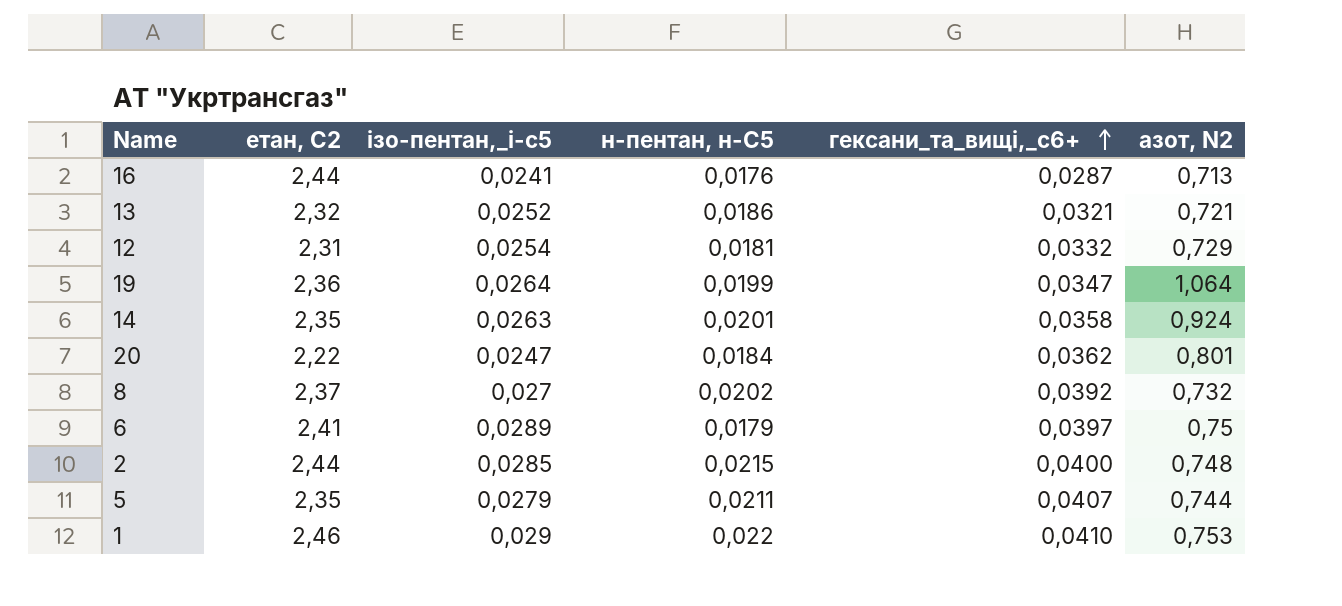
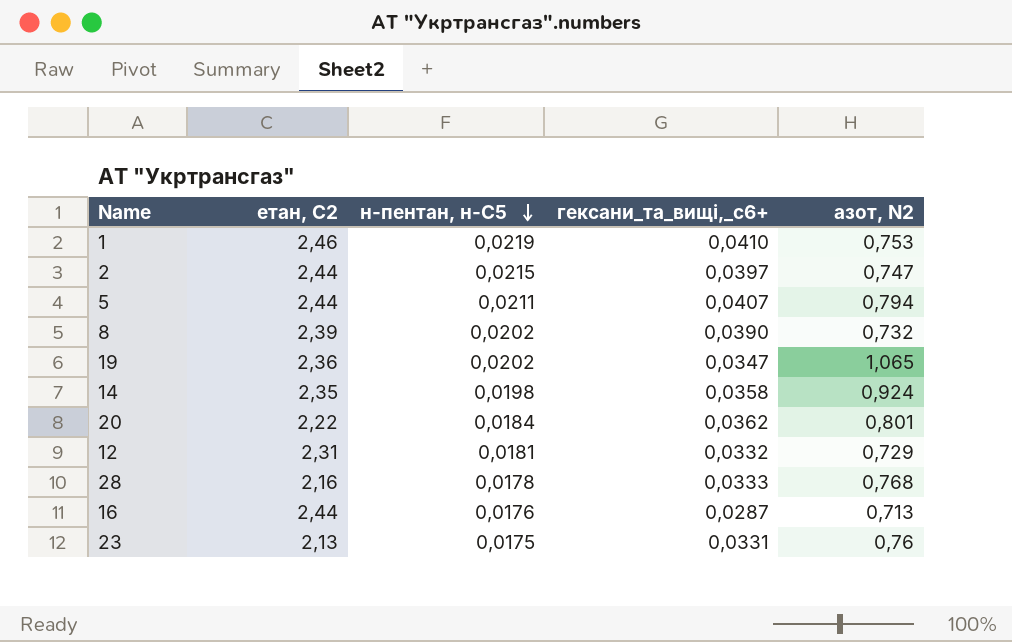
row order: гексани_та_вищі,_с6+ ascending -> н-пентан, н-С5 descending
column ізо-пентан,_і-с5 | position: 3 -> none
row 13: 2,32 | 0,0252 | 0,0186 | 0,0321 | 0,721 -> none
row 6: 2,41 | 0,0289 | 0,0179 | 0,0397 | 0,75 -> none
1 | н-пентан, н-С5: 0,022 -> 0,0219
2 | гексани_та_вищі,_с6+: 0,0400 -> 0,0397
2 | азот, N2: 0,748 -> 0,747
5 | етан, С2: 2,35 -> 2,44
5 | азот, N2: 0,744 -> 0,794
8 | етан, С2: 2,37 -> 2,39
8 | гексани_та_вищі,_с6+: 0,0392 -> 0,0390
19 | н-пентан, н-С5: 0,0199 -> 0,0202
19 | азот, N2: 1,064 -> 1,065
14 | н-пентан, н-С5: 0,0201 -> 0,0198
row 28: none -> 2,16 | 0,0178 | 0,0333 | 0,768
row 23: none -> 2,13 | 0,0175 | 0,0331 | 0,76

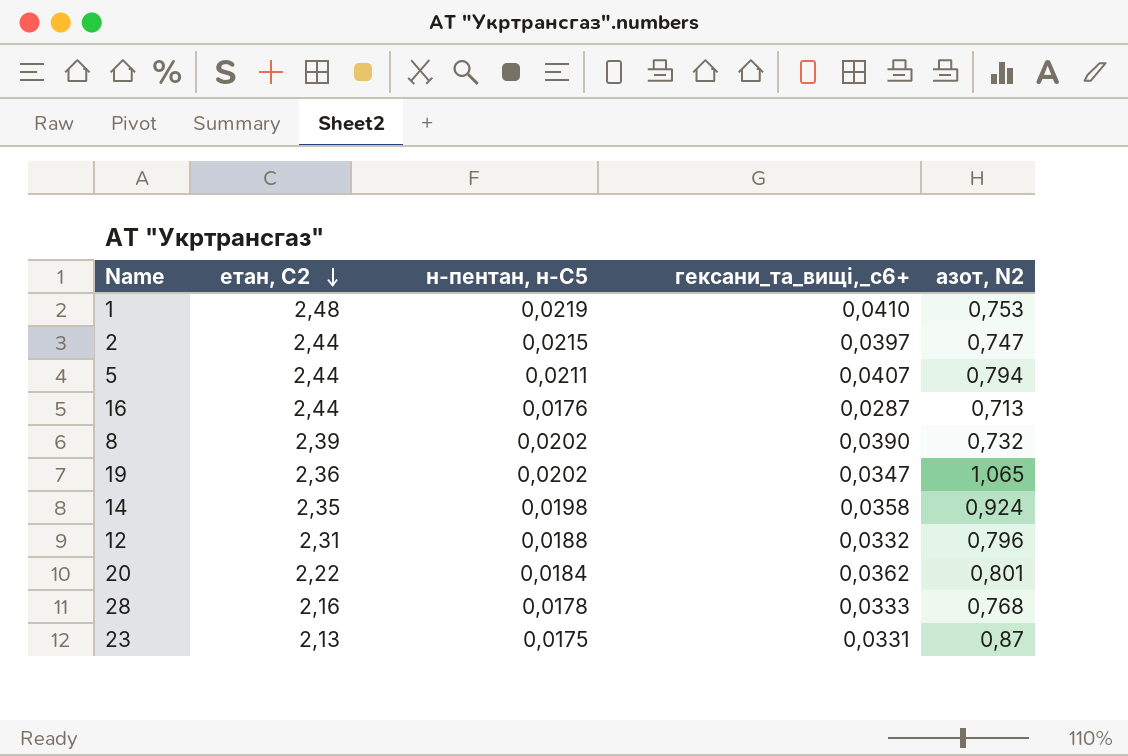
row order: н-пентан, н-С5 descending -> етан, С2 descending
1 | етан, С2: 2,46 -> 2,48
12 | н-пентан, н-С5: 0,0181 -> 0,0188
12 | азот, N2: 0,729 -> 0,796
23 | азот, N2: 0,76 -> 0,87

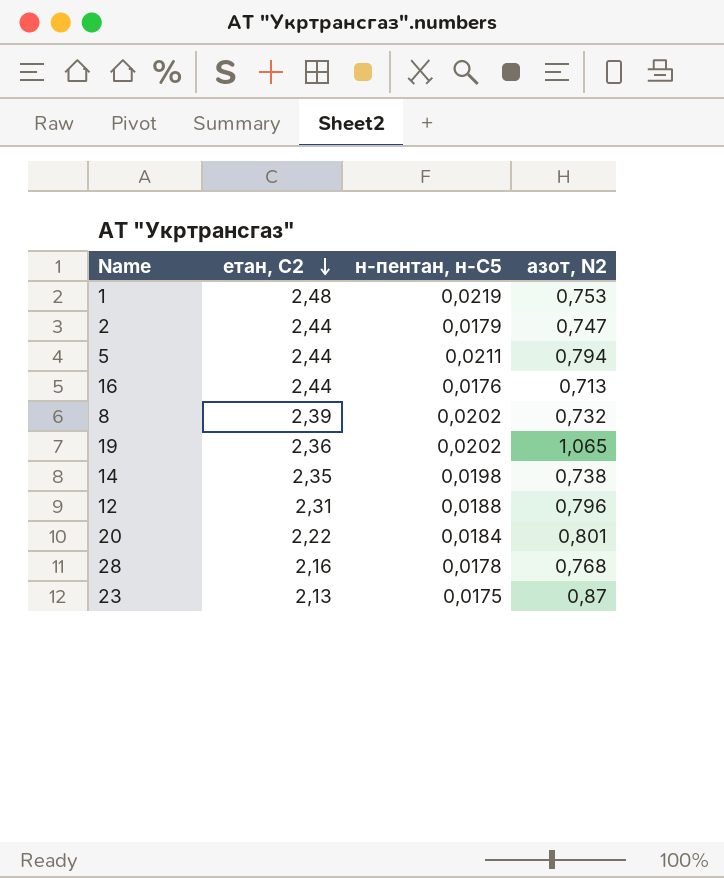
column гексани_та_вищі,_с6+ | position: 4 -> none
2 | н-пентан, н-С5: 0,0215 -> 0,0179
14 | азот, N2: 0,924 -> 0,738

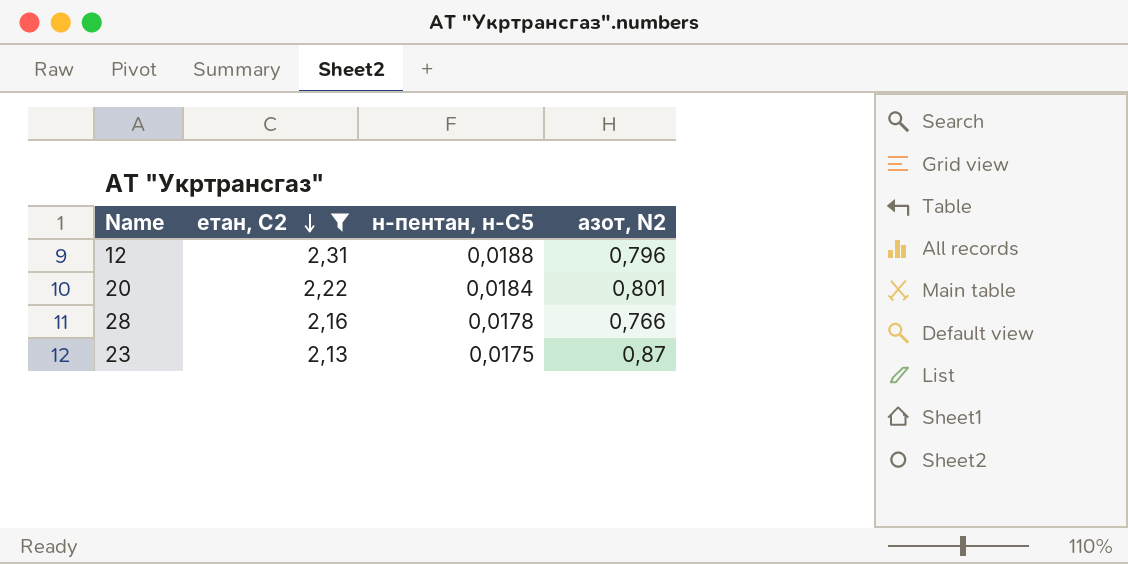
filter: none -> етан, С2 <= 2,31
28 | азот, N2: 0,768 -> 0,766

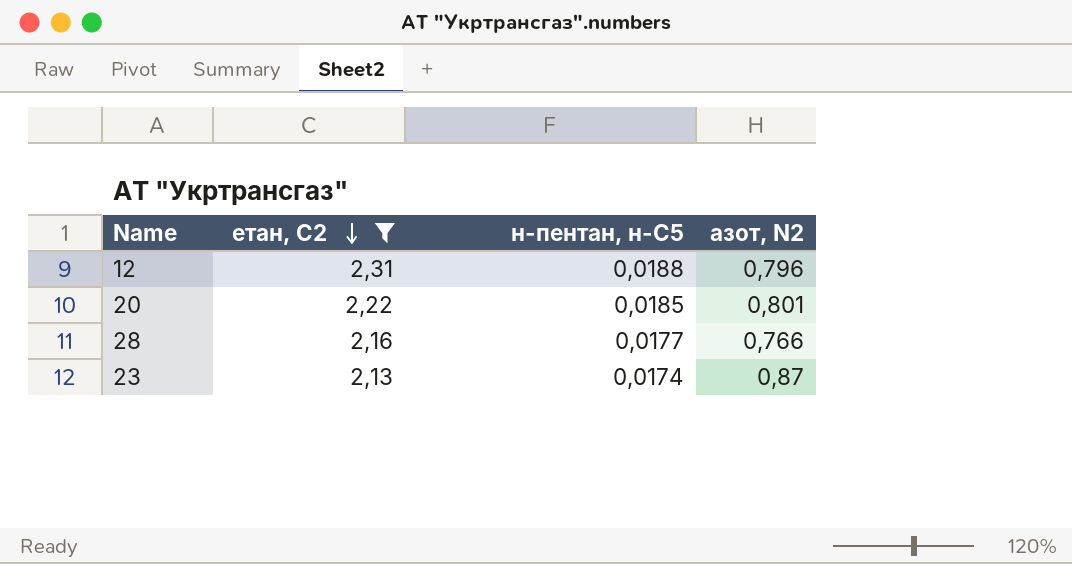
20 | н-пентан, н-С5: 0,0184 -> 0,0185
28 | н-пентан, н-С5: 0,0178 -> 0,0177
23 | н-пентан, н-С5: 0,0175 -> 0,0174

